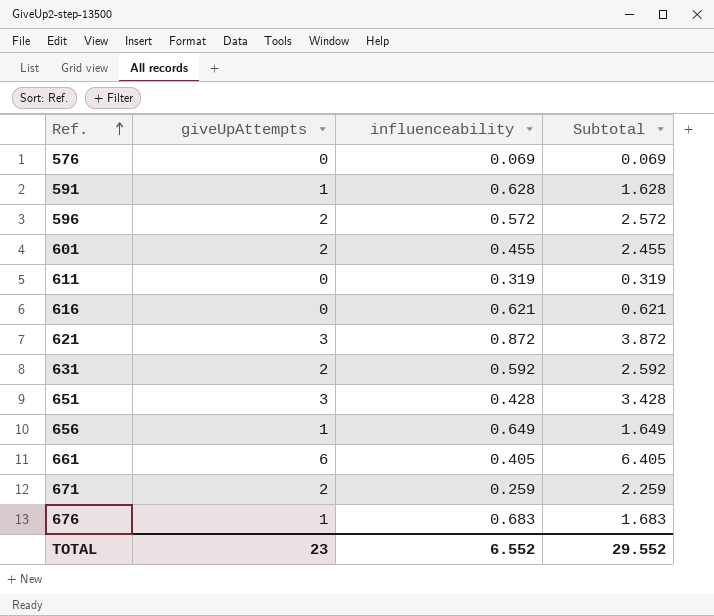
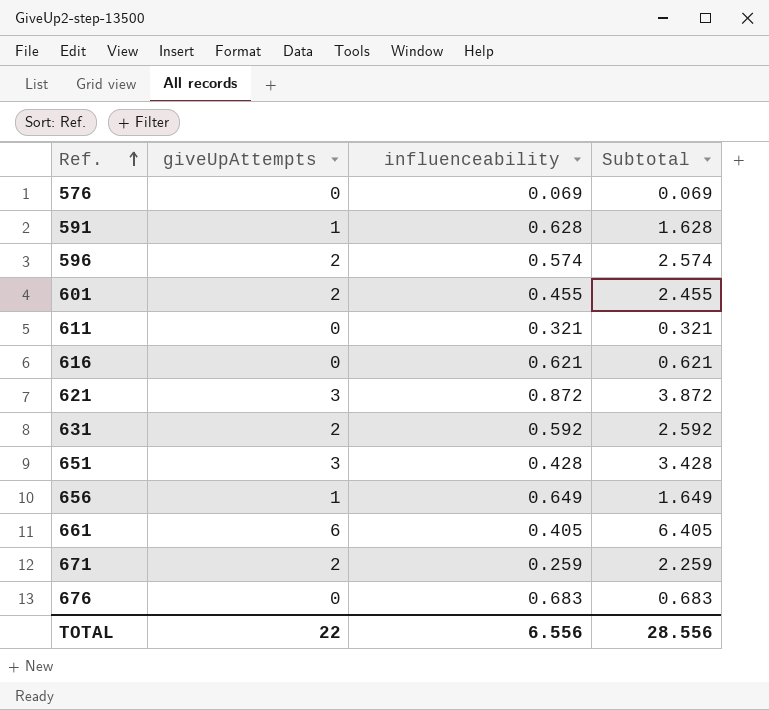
596 | influenceability: 0.572 -> 0.574
596 | Subtotal: 2.572 -> 2.574
611 | influenceability: 0.319 -> 0.321
611 | Subtotal: 0.319 -> 0.321
676 | giveUpAttempts: 1 -> 0
676 | Subtotal: 1.683 -> 0.683
TOTAL | giveUpAttempts: 23 -> 22
TOTAL | influenceability: 6.552 -> 6.556
TOTAL | Subtotal: 29.552 -> 28.556

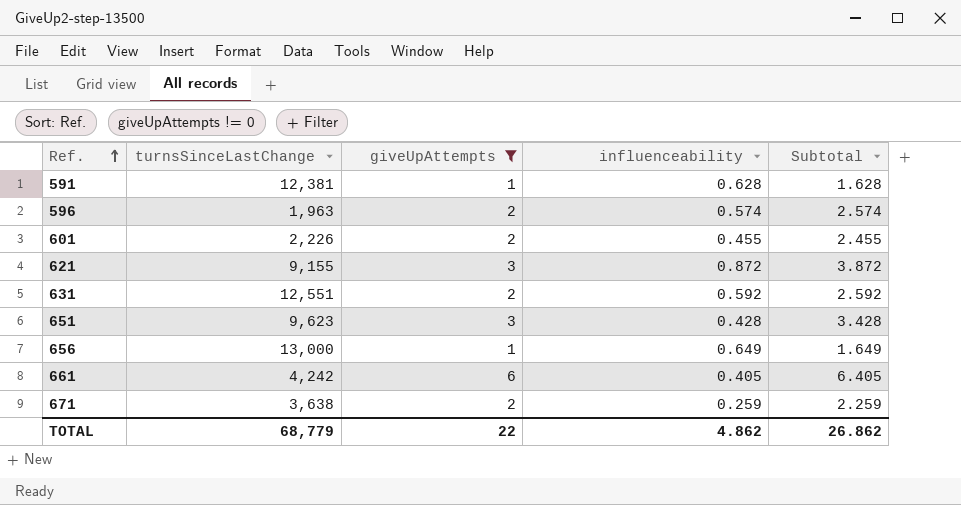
filter: none -> giveUpAttempts != 0
column turnsSinceLastChange | position: none -> 2
TOTAL | influenceability: 6.556 -> 4.862
TOTAL | Subtotal: 28.556 -> 26.862

